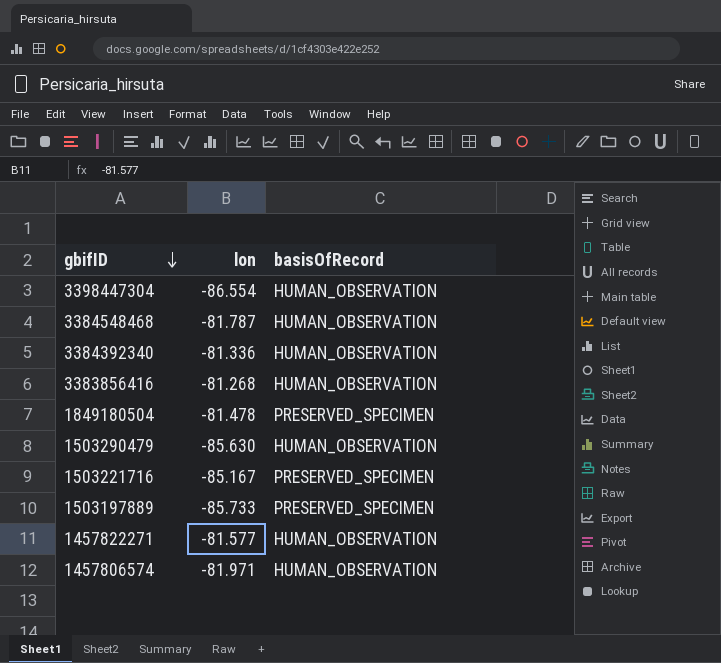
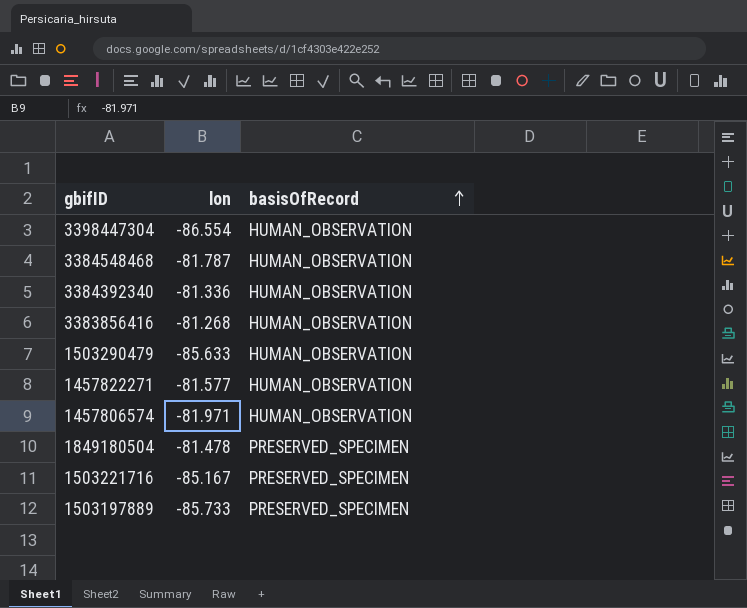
row order: gbifID descending -> basisOfRecord ascending
1503290479 | lon: -85.630 -> -85.633

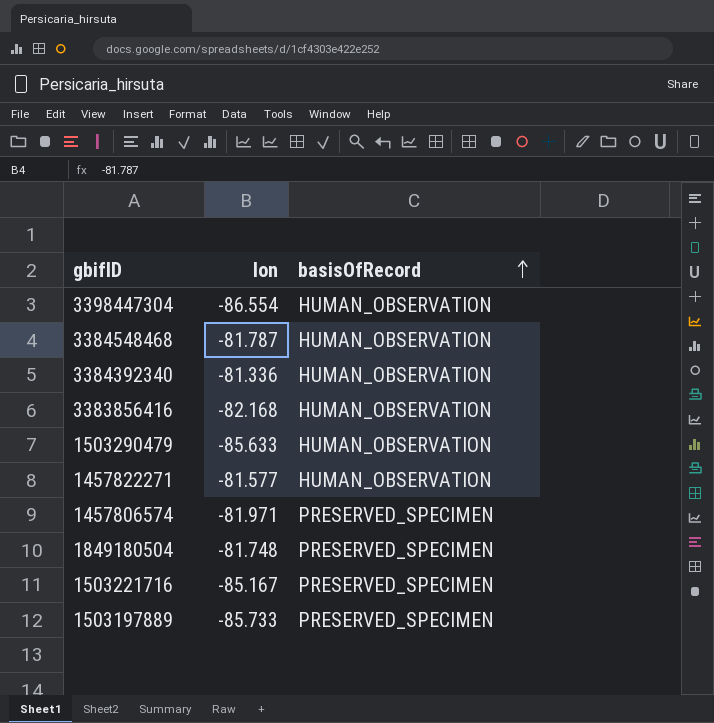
3383856416 | lon: -81.268 -> -82.168
1457806574 | basisOfRecord: HUMAN_OBSERVATION -> PRESERVED_SPECIMEN
1849180504 | lon: -81.478 -> -81.748

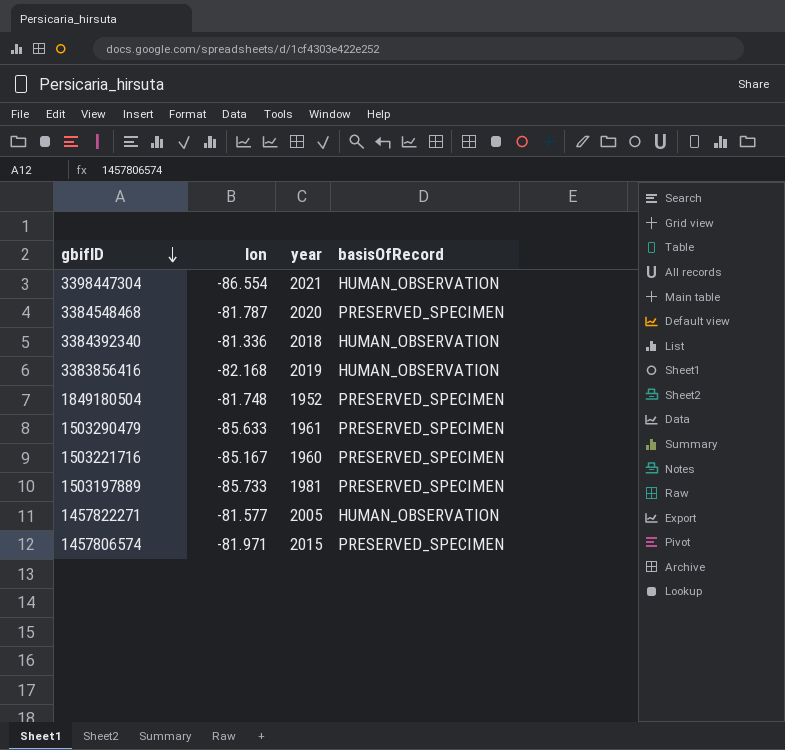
row order: basisOfRecord ascending -> gbifID descending
column year | position: none -> 3
3384548468 | basisOfRecord: HUMAN_OBSERVATION -> PRESERVED_SPECIMEN
1503290479 | basisOfRecord: HUMAN_OBSERVATION -> PRESERVED_SPECIMEN

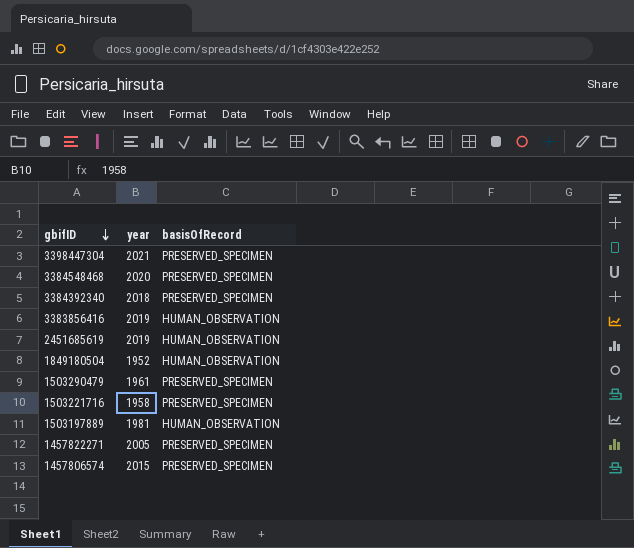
column lon | position: 2 -> none
3398447304 | basisOfRecord: HUMAN_OBSERVATION -> PRESERVED_SPECIMEN
3384392340 | basisOfRecord: HUMAN_OBSERVATION -> PRESERVED_SPECIMEN
row 2451685619: none -> 2019 | HUMAN_OBSERVATION
1849180504 | basisOfRecord: PRESERVED_SPECIMEN -> HUMAN_OBSERVATION
1503221716 | year: 1960 -> 1958
1503197889 | basisOfRecord: PRESERVED_SPECIMEN -> HUMAN_OBSERVATION
1457822271 | basisOfRecord: HUMAN_OBSERVATION -> PRESERVED_SPECIMEN

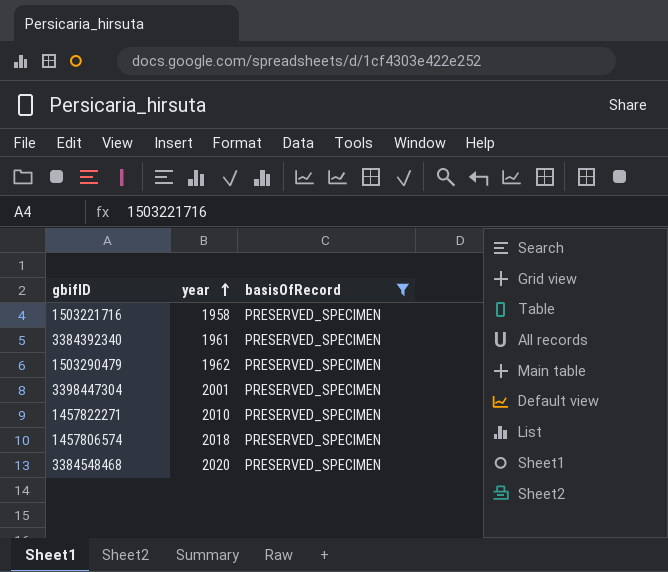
filter: none -> basisOfRecord = PRESERVED_SPECIMEN
row order: gbifID descending -> year ascending
3384392340 | year: 2018 -> 1961
1503290479 | year: 1961 -> 1962
3398447304 | year: 2021 -> 2001
1457822271 | year: 2005 -> 2010
1457806574 | year: 2015 -> 2018

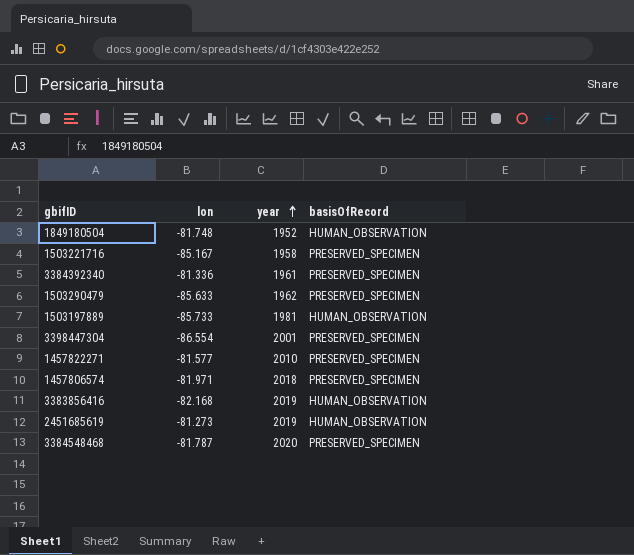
filter: basisOfRecord = PRESERVED_SPECIMEN -> none
column lon | position: none -> 2

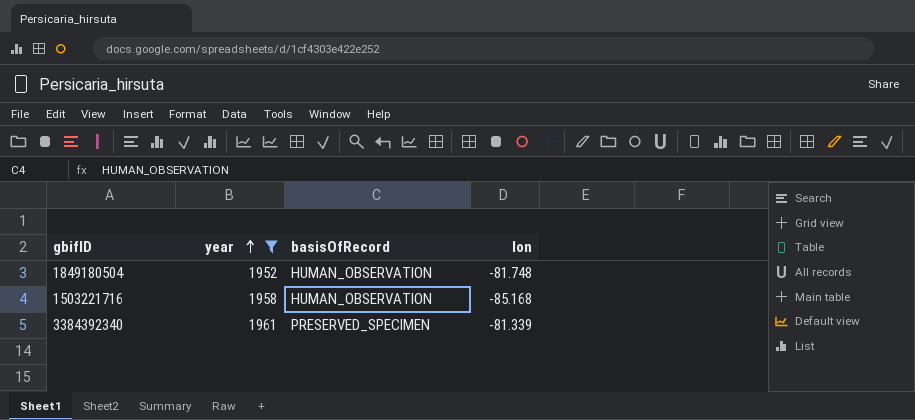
filter: none -> year <= 1961
column lon | position: 2 -> 4
1503221716 | basisOfRecord: PRESERVED_SPECIMEN -> HUMAN_OBSERVATION
1503221716 | lon: -85.167 -> -85.168
3384392340 | lon: -81.336 -> -81.339

